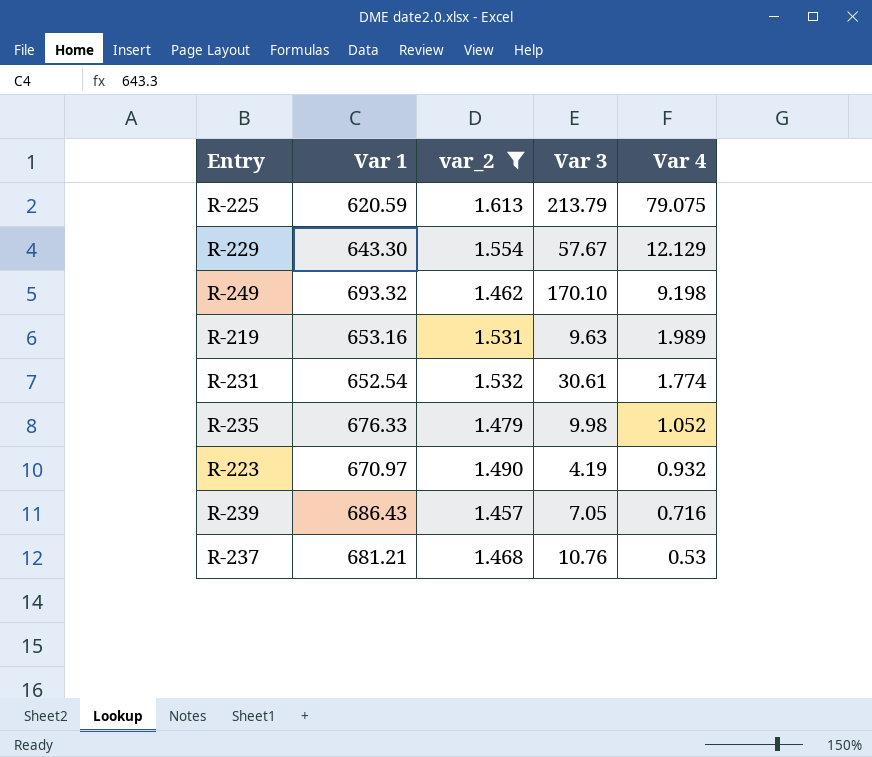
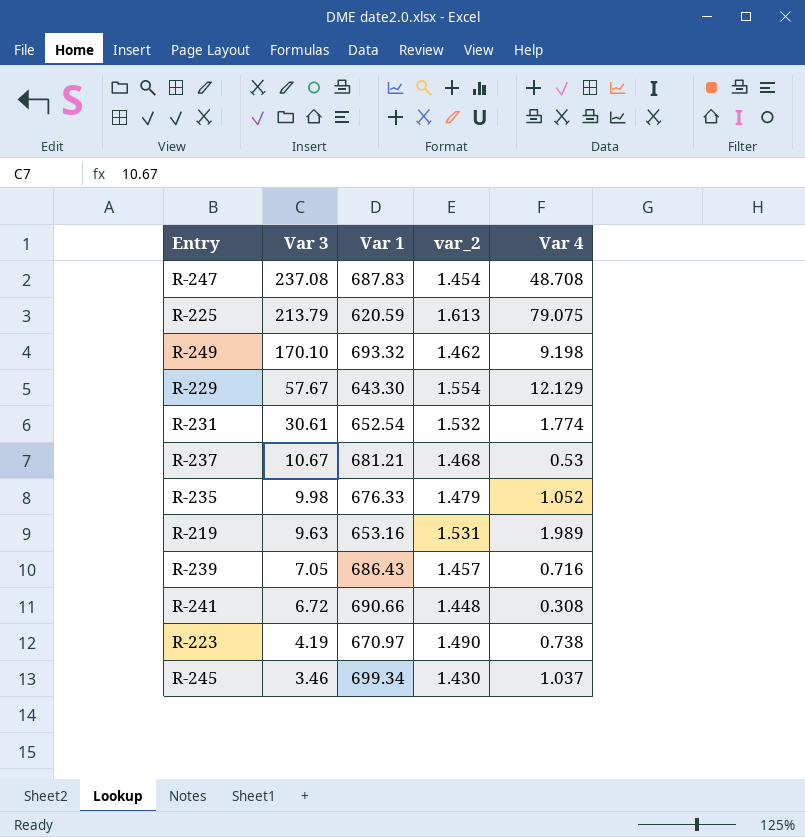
filter: var_2 >= 1.457 -> none
row order: Var 4 descending -> Var 3 descending
column Var 3 | position: 4 -> 2
R-237 | Var 3: 10.76 -> 10.67
R-223 | Var 4: 0.932 -> 0.738

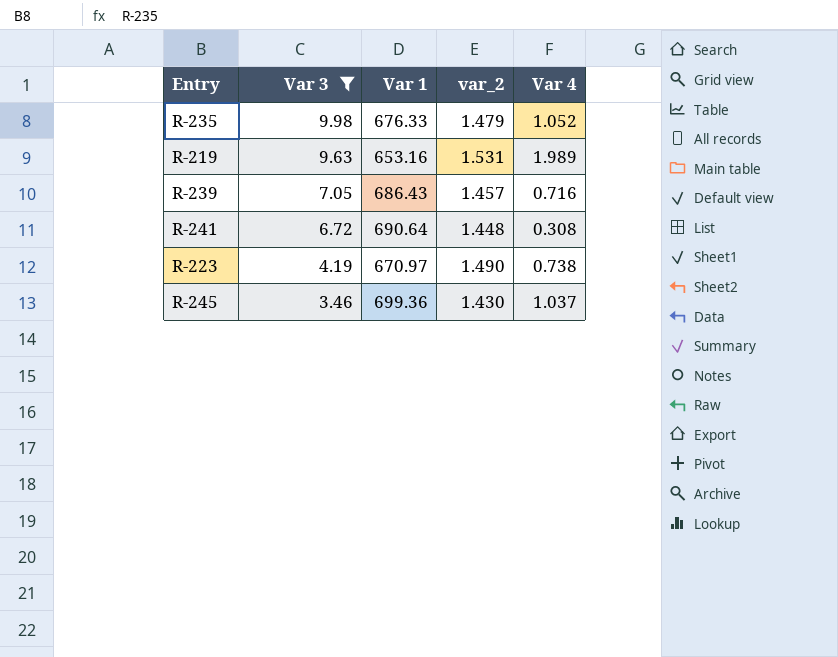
filter: none -> Var 3 <= 9.98
R-241 | Var 1: 690.66 -> 690.64
R-245 | Var 1: 699.34 -> 699.36

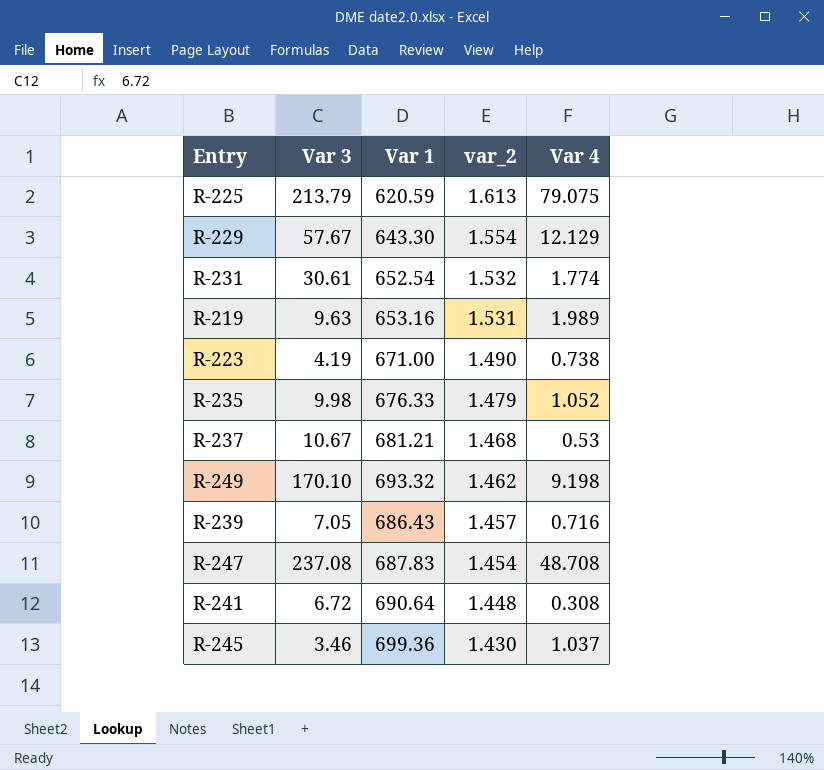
filter: Var 3 <= 9.98 -> none
row order: Var 3 descending -> var_2 descending
R-223 | Var 1: 670.97 -> 671.00

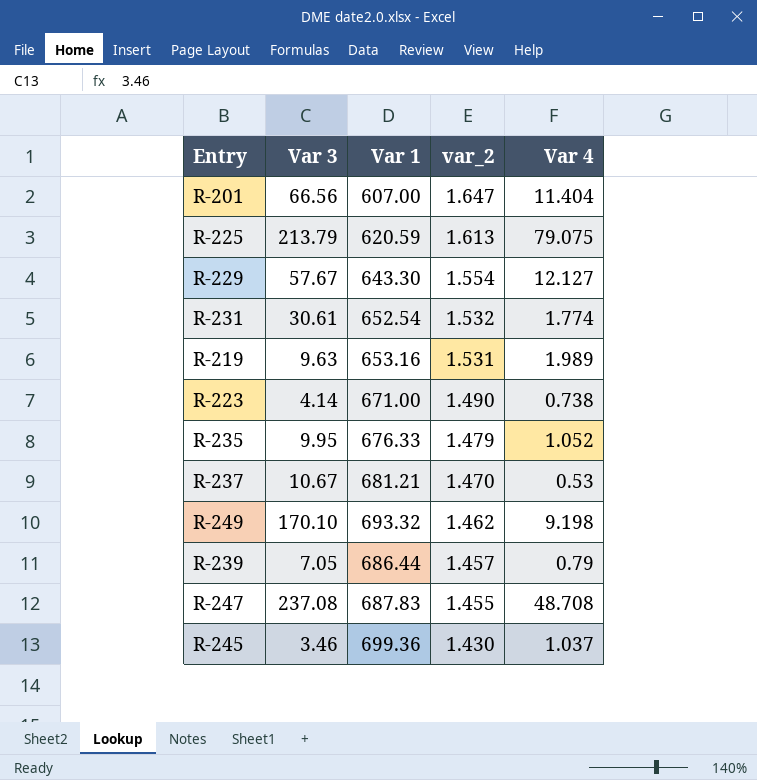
row R-241: 6.72 | 690.64 | 1.448 | 0.308 -> none
row R-201: none -> 66.56 | 607.00 | 1.647 | 11.404
R-229 | Var 4: 12.129 -> 12.127
R-223 | Var 3: 4.19 -> 4.14
R-235 | Var 3: 9.98 -> 9.95
R-237 | var_2: 1.468 -> 1.470
R-239 | Var 1: 686.43 -> 686.44
R-239 | Var 4: 0.716 -> 0.79
R-247 | var_2: 1.454 -> 1.455

